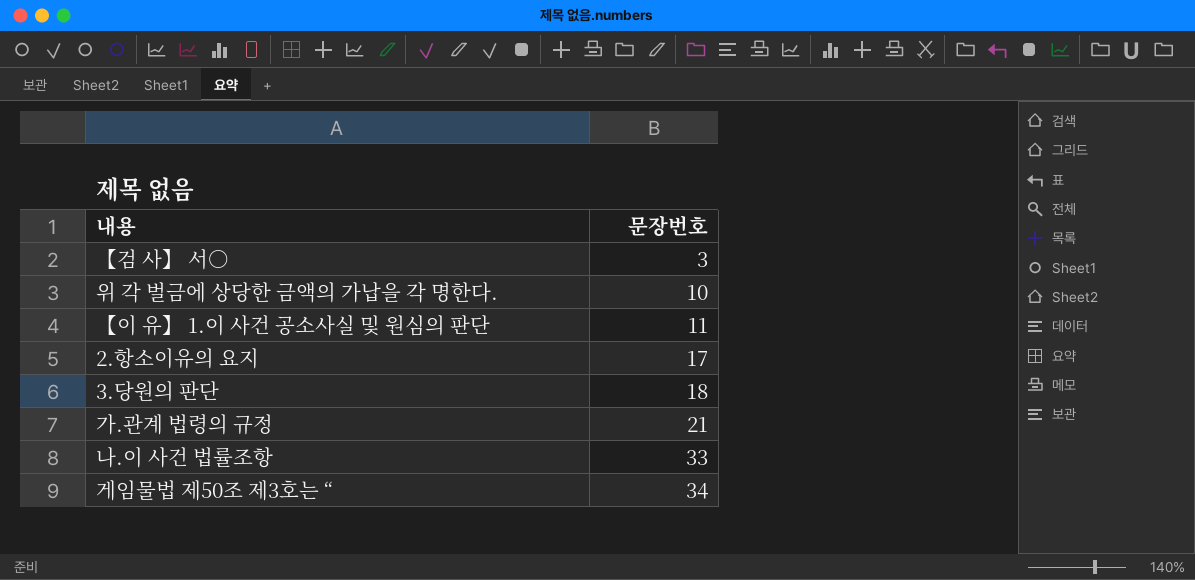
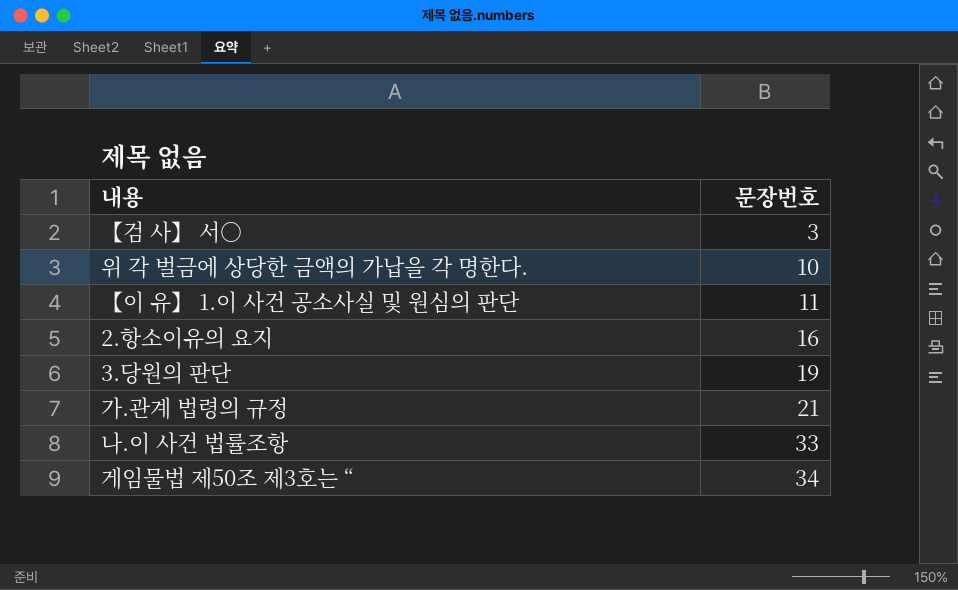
2.항소이유의 요지 | 문장번호: 17 -> 16
3.당원의 판단 | 문장번호: 18 -> 19

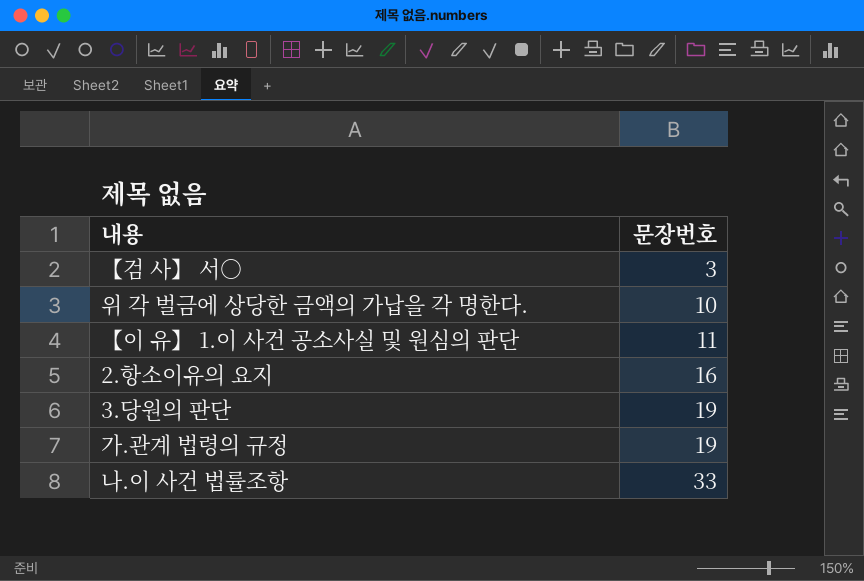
row 게임물법 제50조 제3호는 “: 34 -> none
가.관계 법령의 규정 | 문장번호: 21 -> 19

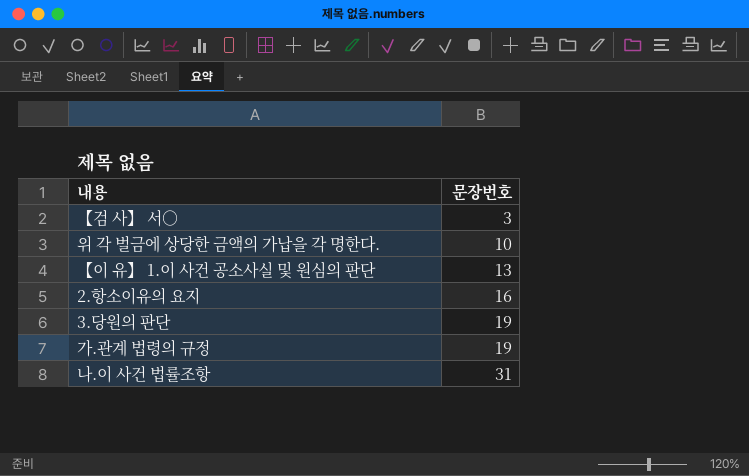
【이 유】 1.이 사건 공소사실 및 원심의 판단 | 문장번호: 11 -> 13
나.이 사건 법률조항 | 문장번호: 33 -> 31

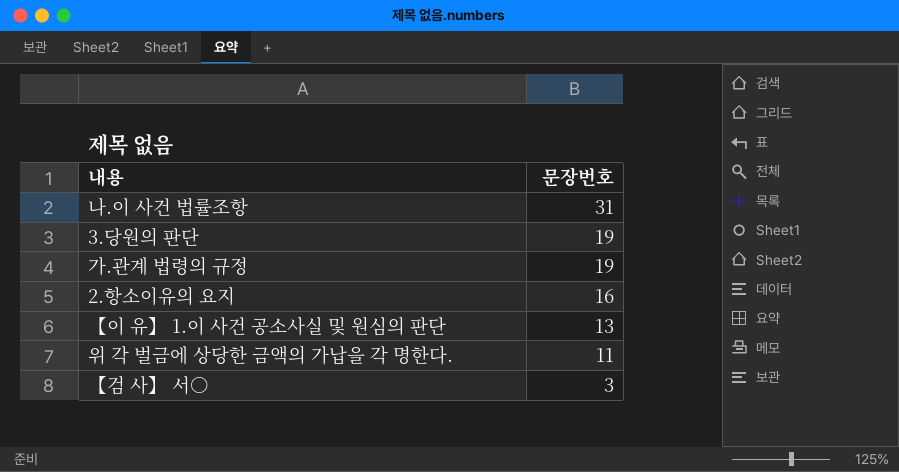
row order: 문장번호 ascending -> 문장번호 descending
위 각 벌금에 상당한 금액의 가납을 각 명한다. | 문장번호: 10 -> 11

